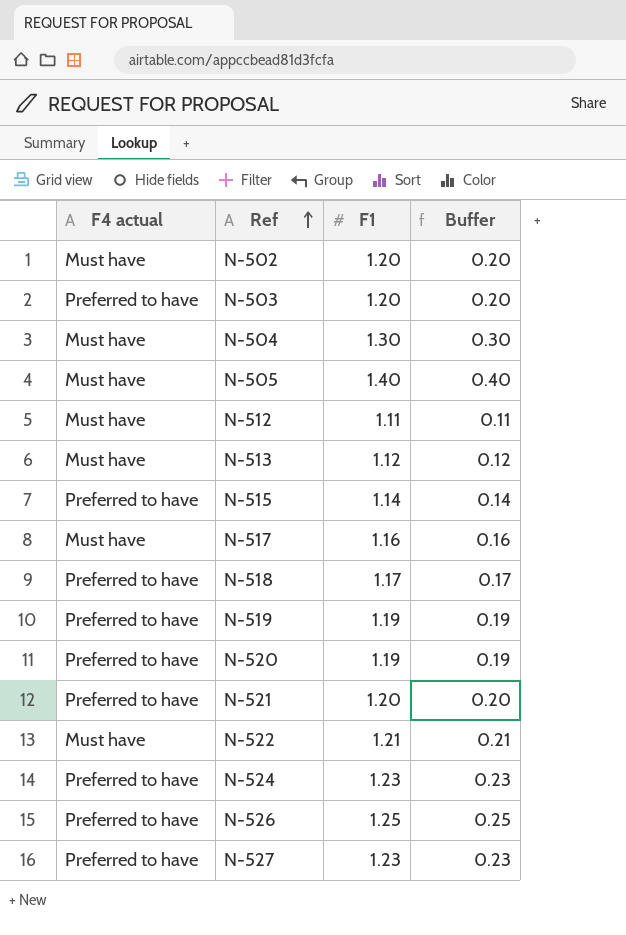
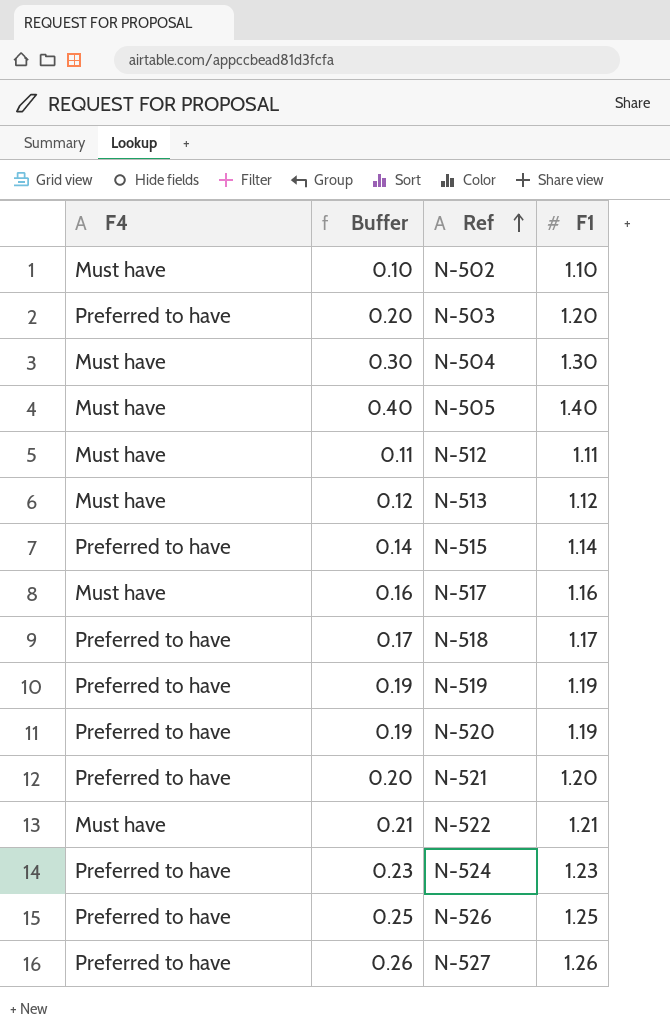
column name: F4 actual -> F4
column Buffer | position: 4 -> 2
N-502 | Buffer: 0.20 -> 0.10
N-502 | F1: 1.20 -> 1.10
N-527 | Buffer: 0.23 -> 0.26
N-527 | F1: 1.23 -> 1.26

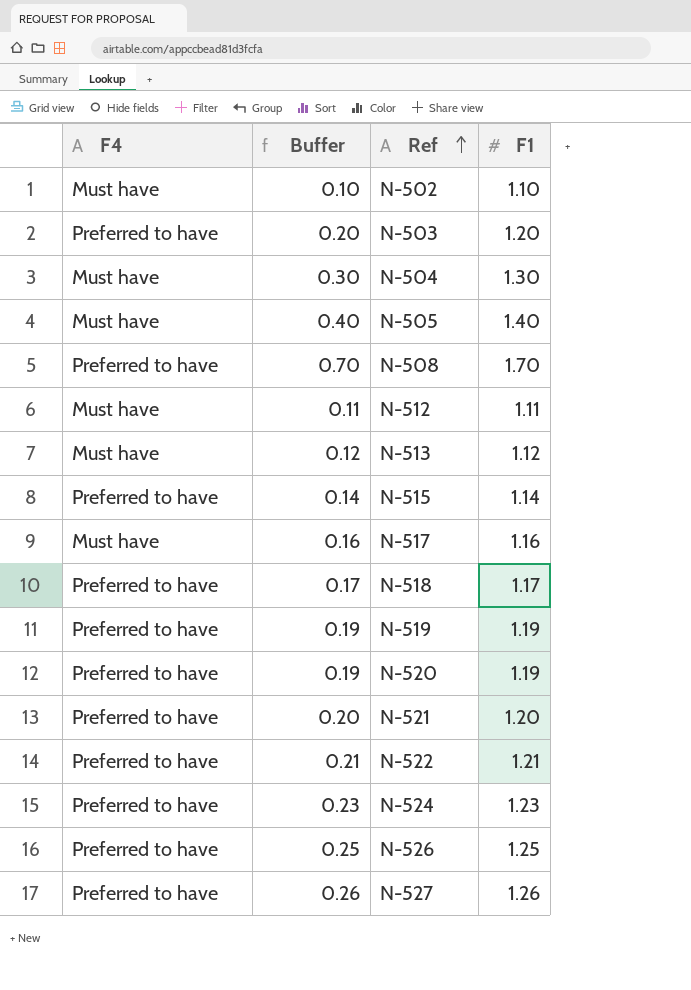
row N-508: none -> Preferred to have | 0.70 | 1.70
N-522 | F4: Must have -> Preferred to have

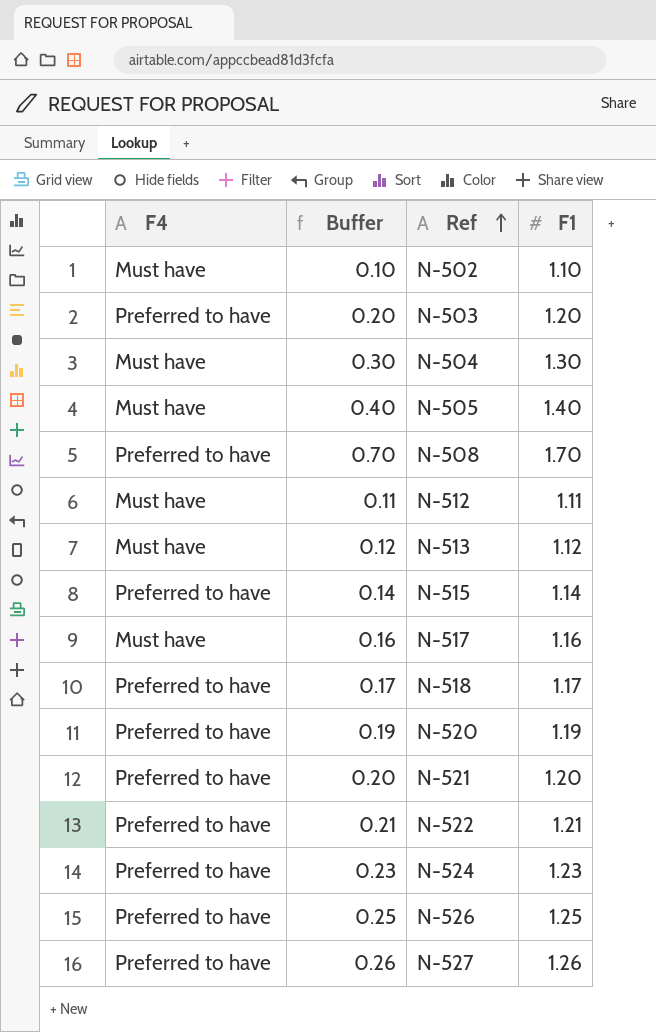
row N-519: Preferred to have | 0.19 | 1.19 -> none

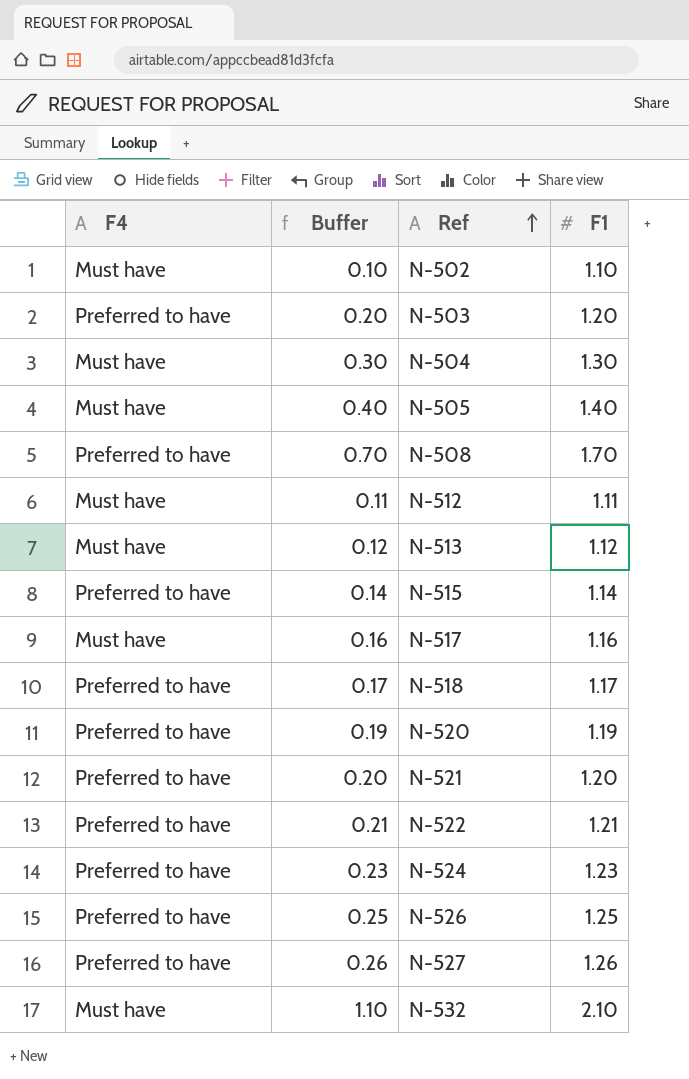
row N-532: none -> Must have | 1.10 | 2.10

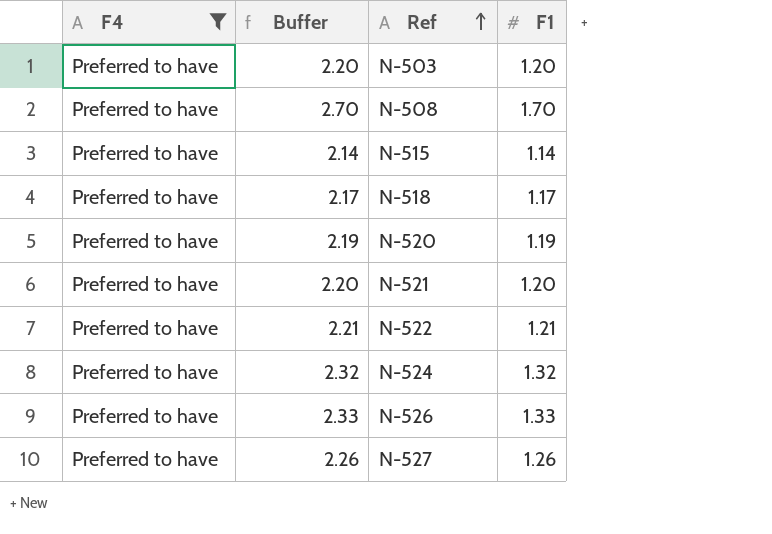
filter: none -> F4 = Preferred to have
column Buffer | formula: [F1] - 1 -> [F1] + 1
N-524 | F1: 1.23 -> 1.32
N-526 | F1: 1.25 -> 1.33

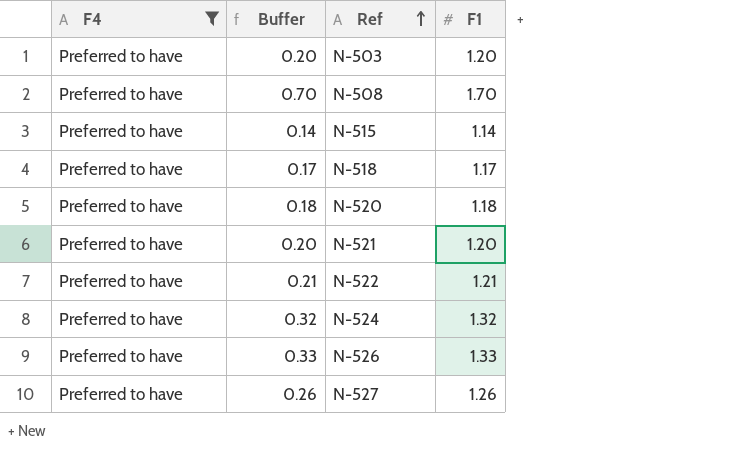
column Buffer | formula: [F1] + 1 -> [F1] - 1
N-520 | F1: 1.19 -> 1.18

